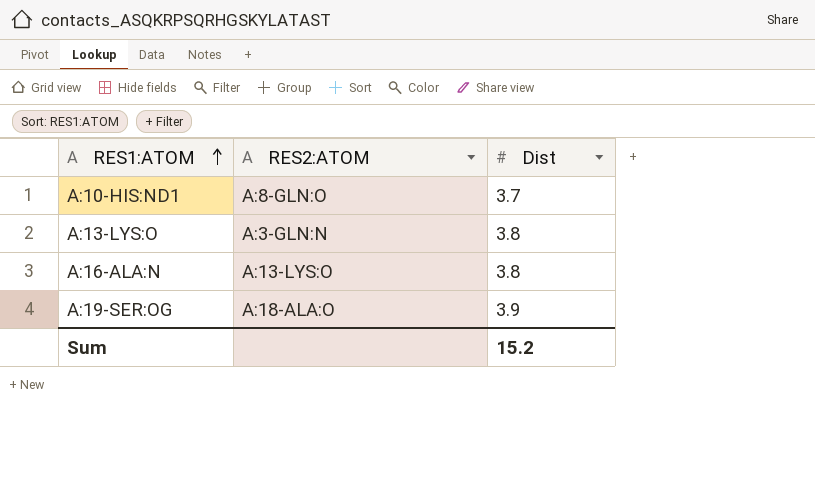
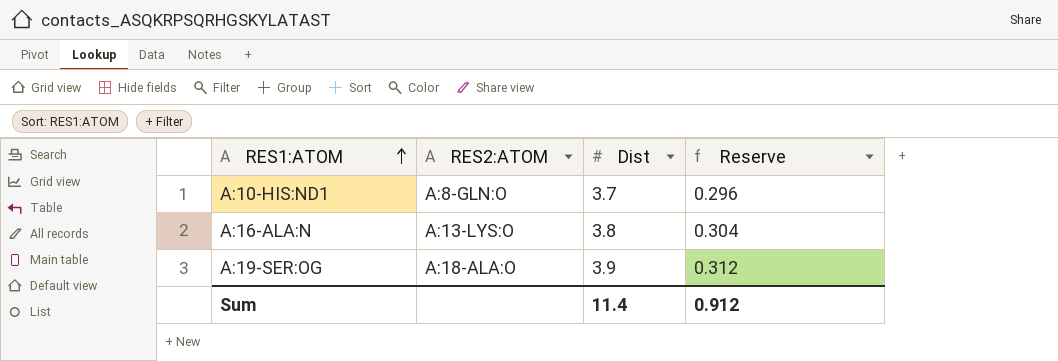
column Reserve | formula: none -> [Dist] * 0.08
row A:13-LYS:O: A:3-GLN:N | 3.8 -> none
Sum | Dist: 15.2 -> 11.4

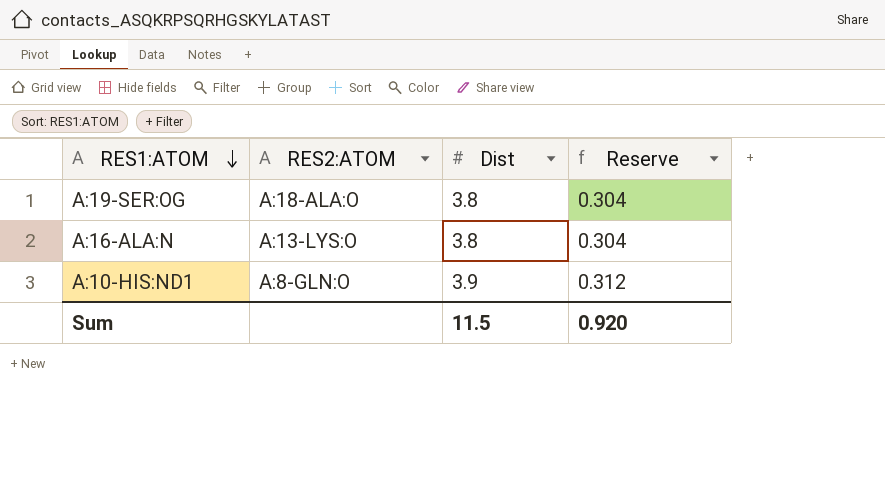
row order: RES1:ATOM ascending -> RES1:ATOM descending
A:19-SER:OG | Dist: 3.9 -> 3.8
A:19-SER:OG | Reserve: 0.312 -> 0.304
A:10-HIS:ND1 | Dist: 3.7 -> 3.9
A:10-HIS:ND1 | Reserve: 0.296 -> 0.312
Sum | Dist: 11.4 -> 11.5
Sum | Reserve: 0.912 -> 0.920

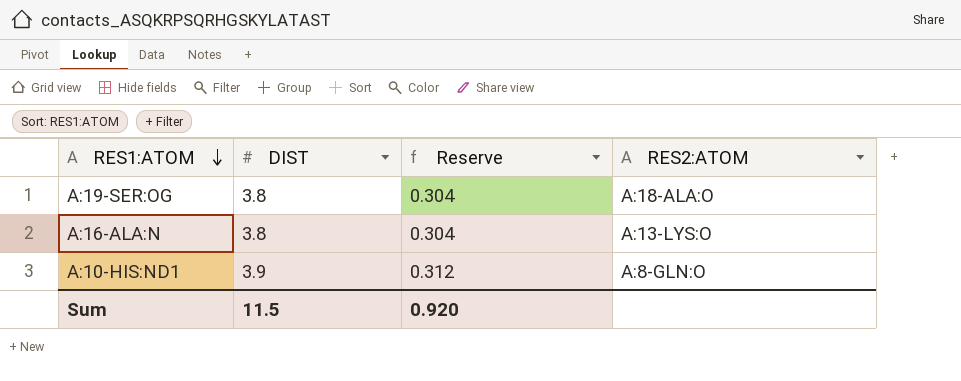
column name: Dist -> DIST
column RES2:ATOM | position: 2 -> 4

